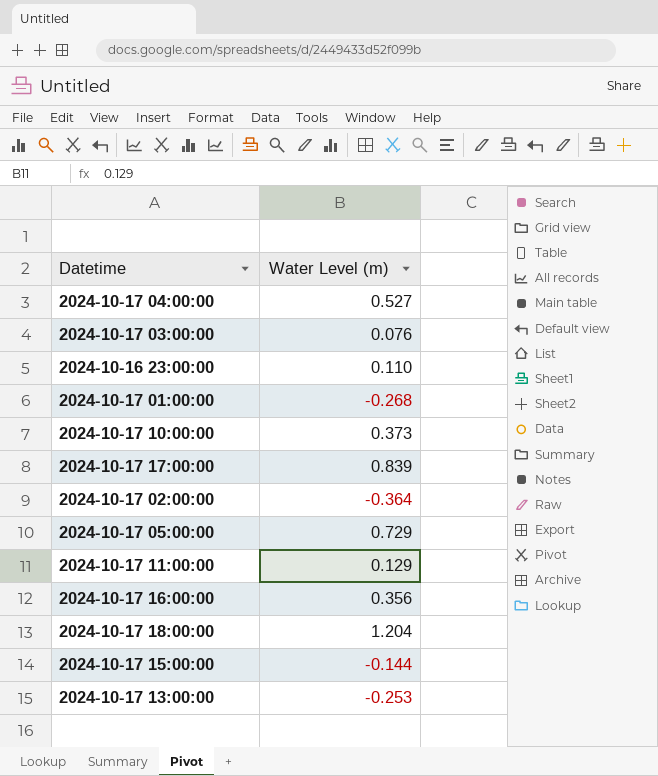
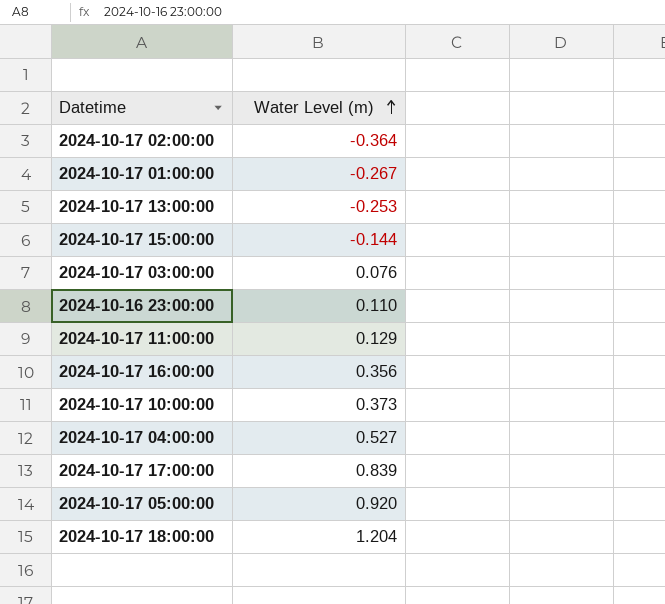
row order: none -> Water Level (m) ascending
2024-10-17 01:00:00 | Water Level (m): -0.268 -> -0.267
2024-10-17 05:00:00 | Water Level (m): 0.729 -> 0.920

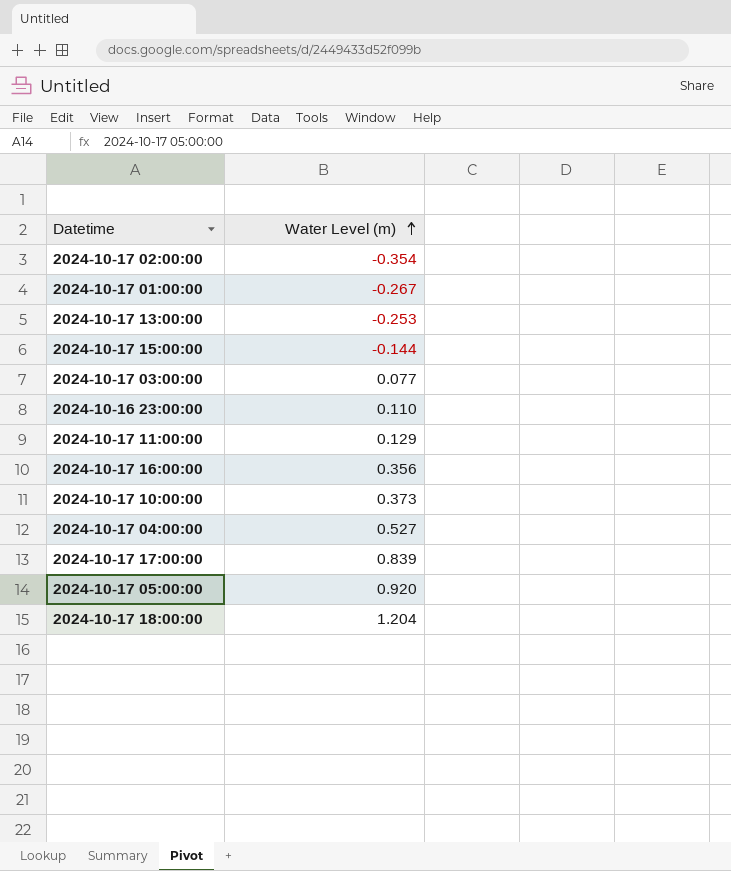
2024-10-17 02:00:00 | Water Level (m): -0.364 -> -0.354
2024-10-17 03:00:00 | Water Level (m): 0.076 -> 0.077

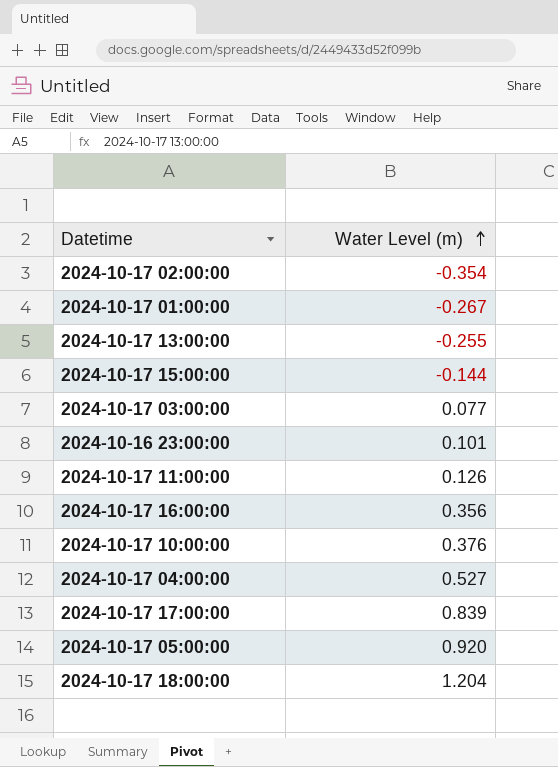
2024-10-17 13:00:00 | Water Level (m): -0.253 -> -0.255
2024-10-16 23:00:00 | Water Level (m): 0.110 -> 0.101
2024-10-17 11:00:00 | Water Level (m): 0.129 -> 0.126
2024-10-17 10:00:00 | Water Level (m): 0.373 -> 0.376

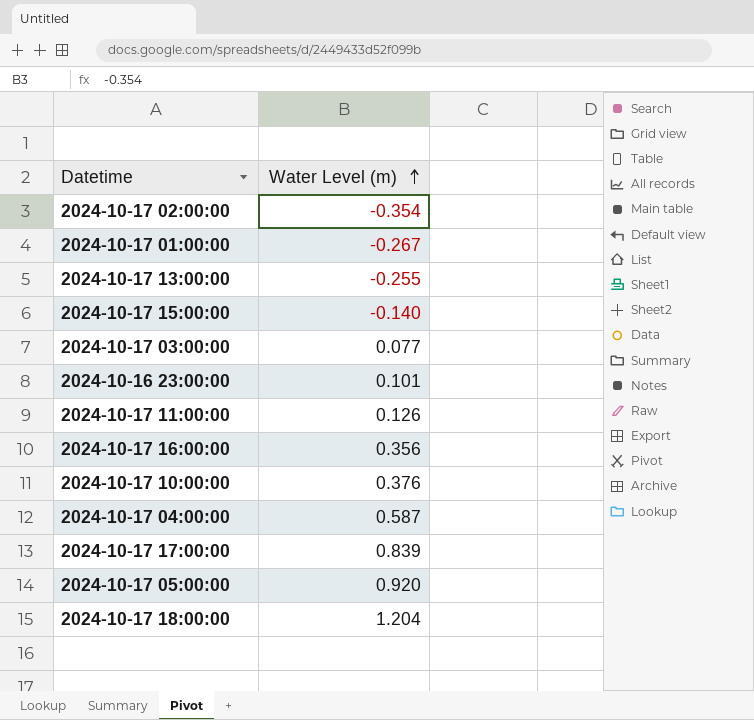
2024-10-17 15:00:00 | Water Level (m): -0.144 -> -0.140
2024-10-17 04:00:00 | Water Level (m): 0.527 -> 0.587

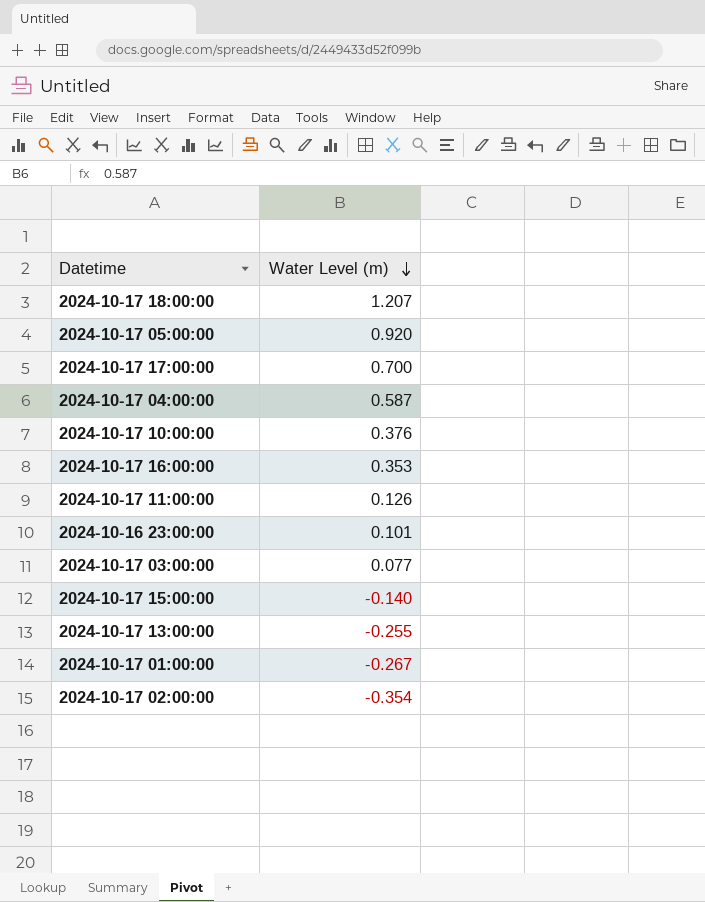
row order: Water Level (m) ascending -> Water Level (m) descending
2024-10-17 18:00:00 | Water Level (m): 1.204 -> 1.207
2024-10-17 17:00:00 | Water Level (m): 0.839 -> 0.700
2024-10-17 16:00:00 | Water Level (m): 0.356 -> 0.353

